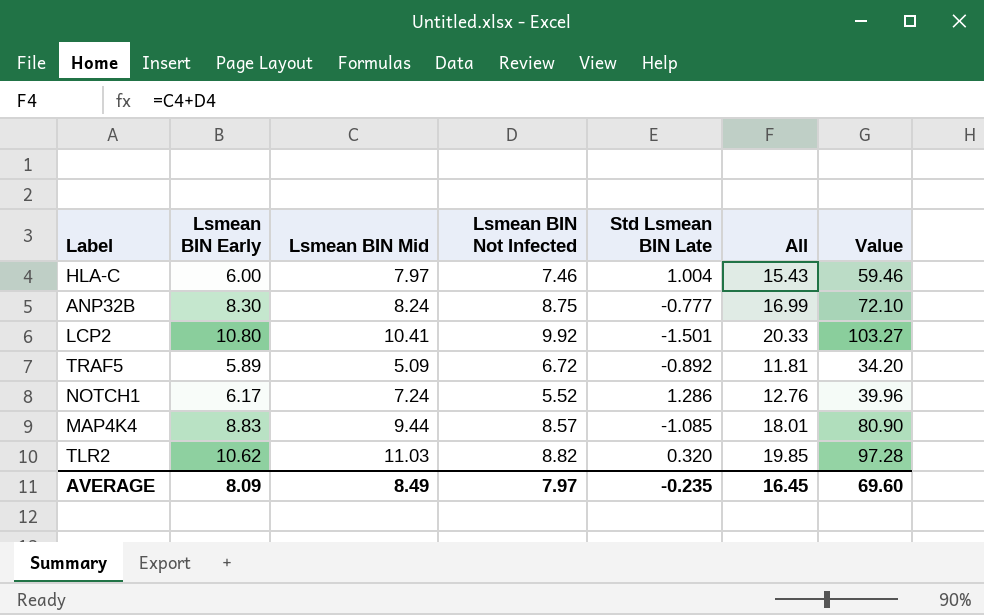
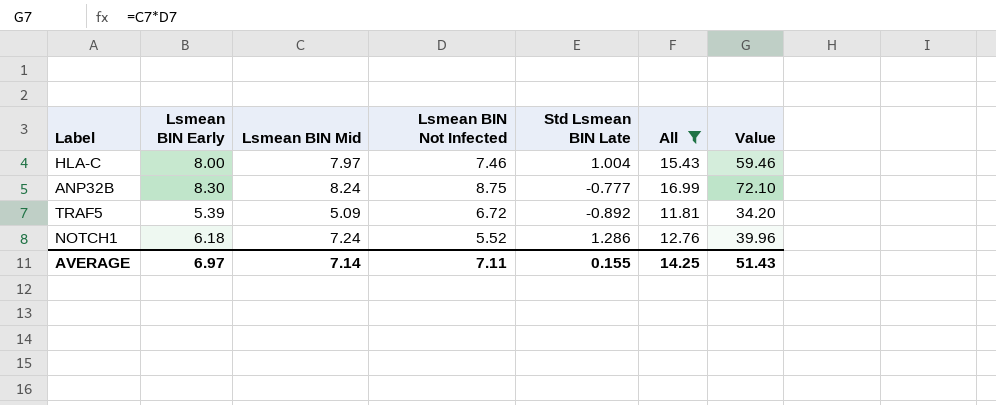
filter: none -> All <= 16.99
HLA-C | Lsmean BIN Early: 6.00 -> 8.00
TRAF5 | Lsmean BIN Early: 5.89 -> 5.39
NOTCH1 | Lsmean BIN Early: 6.17 -> 6.18
AVERAGE | Lsmean BIN Early: 8.09 -> 6.97
AVERAGE | Lsmean BIN Mid: 8.49 -> 7.14
AVERAGE | Lsmean BIN Not Infected: 7.97 -> 7.11
AVERAGE | Std Lsmean BIN Late: -0.235 -> 0.155
AVERAGE | All: 16.45 -> 14.25
AVERAGE | Value: 69.60 -> 51.43

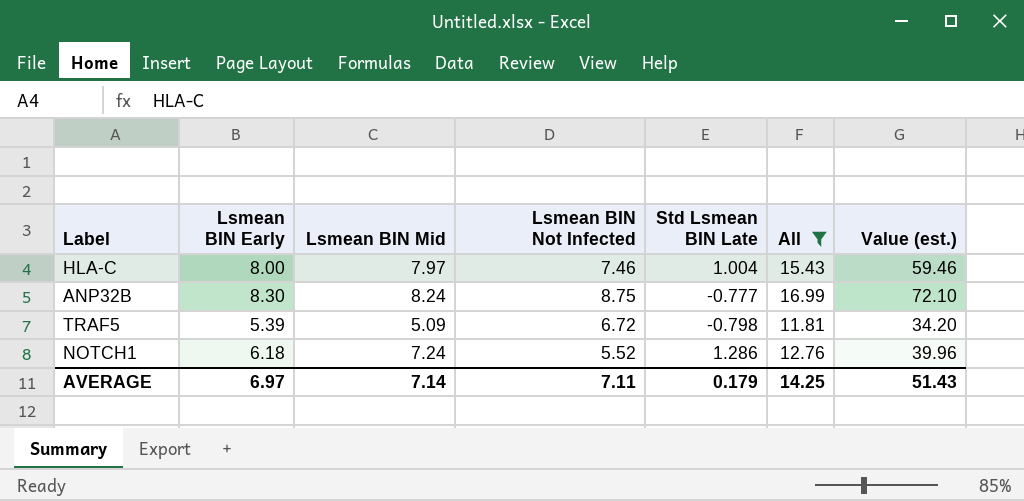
column name: Value -> Value (est.)
TRAF5 | Std Lsmean BIN Late: -0.892 -> -0.798
AVERAGE | Std Lsmean BIN Late: 0.155 -> 0.179

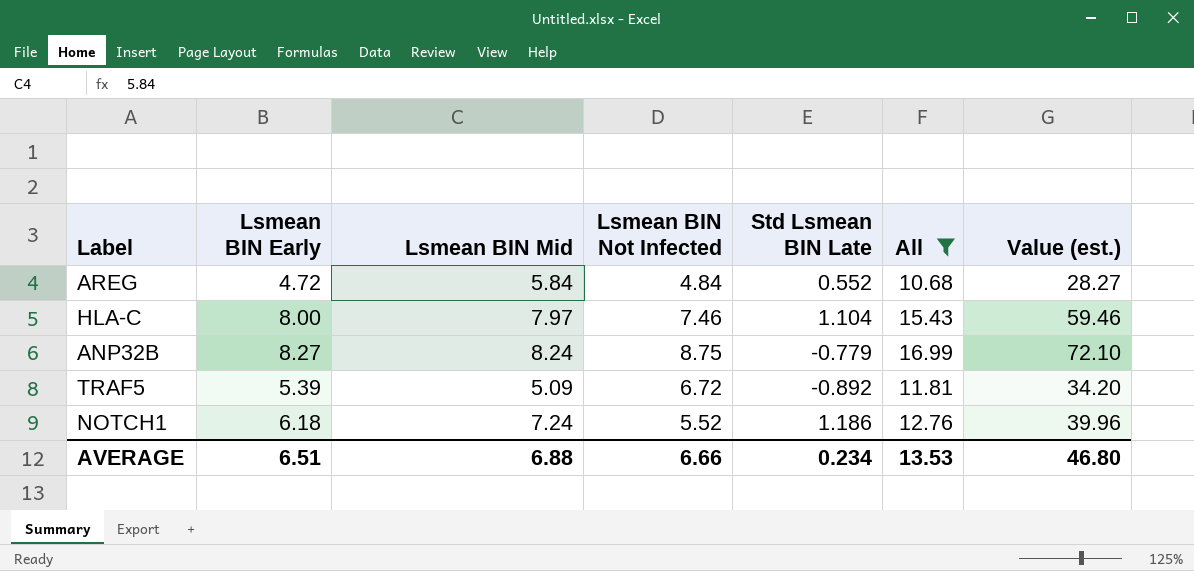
row AREG: none -> 4.72 | 5.84 | 4.84 | 0.552 | 10.68 | 28.27
HLA-C | Std Lsmean BIN Late: 1.004 -> 1.104
ANP32B | Lsmean BIN Early: 8.30 -> 8.27
ANP32B | Std Lsmean BIN Late: -0.777 -> -0.779
TRAF5 | Std Lsmean BIN Late: -0.798 -> -0.892
NOTCH1 | Std Lsmean BIN Late: 1.286 -> 1.186
AVERAGE | Lsmean BIN Early: 6.97 -> 6.51
AVERAGE | Lsmean BIN Mid: 7.14 -> 6.88
AVERAGE | Lsmean BIN Not Infected: 7.11 -> 6.66
AVERAGE | Std Lsmean BIN Late: 0.179 -> 0.234
AVERAGE | All: 14.25 -> 13.53
AVERAGE | Value (est.): 51.43 -> 46.80

